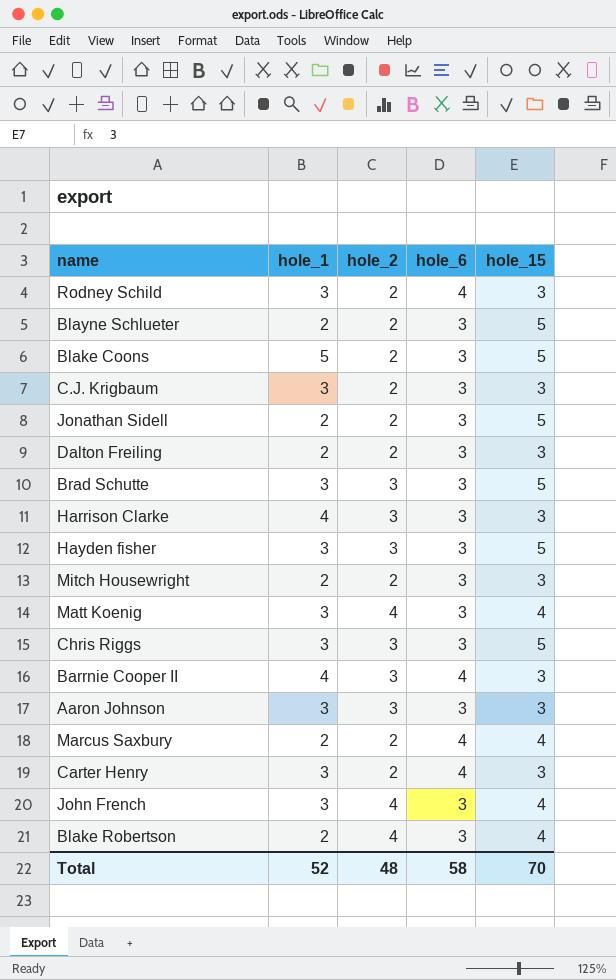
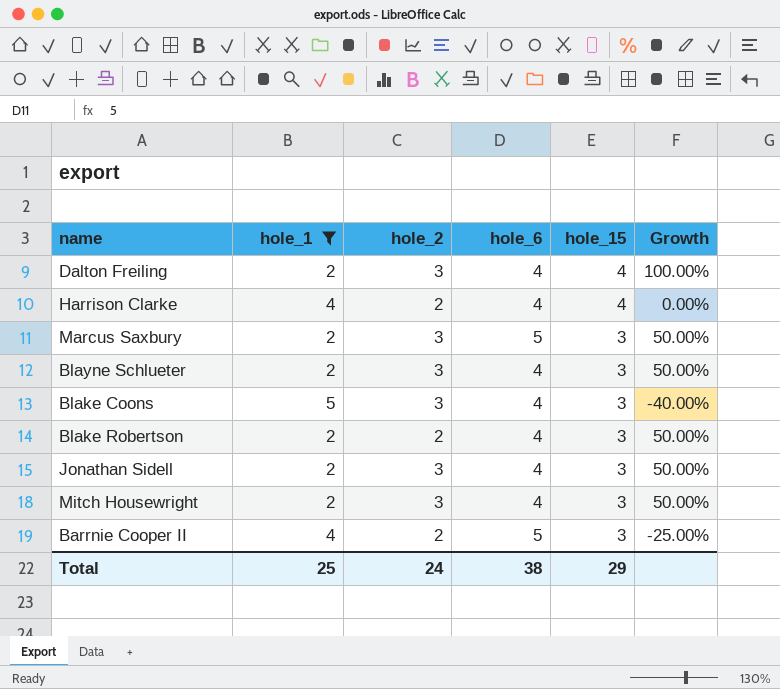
filter: none -> hole_1 != 3
row order: none -> hole_15 descending
column Growth | formula: none -> ([hole_15] - [hole_1]) / [hole_1]
Dalton Freiling | hole_2: 2 -> 3
Dalton Freiling | hole_6: 3 -> 4
Dalton Freiling | hole_15: 3 -> 4
Harrison Clarke | hole_2: 3 -> 2
Harrison Clarke | hole_6: 3 -> 4
Harrison Clarke | hole_15: 3 -> 4
Marcus Saxbury | hole_2: 2 -> 3
Marcus Saxbury | hole_6: 4 -> 5
Marcus Saxbury | hole_15: 4 -> 3
Blayne Schlueter | hole_2: 2 -> 3
Blayne Schlueter | hole_6: 3 -> 4
Blayne Schlueter | hole_15: 5 -> 3
Blake Coons | hole_2: 2 -> 3
Blake Coons | hole_6: 3 -> 4
Blake Coons | hole_15: 5 -> 3
Blake Robertson | hole_2: 4 -> 2
Blake Robertson | hole_6: 3 -> 4
Blake Robertson | hole_15: 4 -> 3
Jonathan Sidell | hole_2: 2 -> 3
Jonathan Sidell | hole_6: 3 -> 4
Jonathan Sidell | hole_15: 5 -> 3
Mitch Housewright | hole_2: 2 -> 3
Mitch Housewright | hole_6: 3 -> 4
Barrnie Cooper II | hole_2: 3 -> 2
Barrnie Cooper II | hole_6: 4 -> 5
Total | hole_1: 52 -> 25
Total | hole_2: 48 -> 24
Total | hole_6: 58 -> 38
Total | hole_15: 70 -> 29

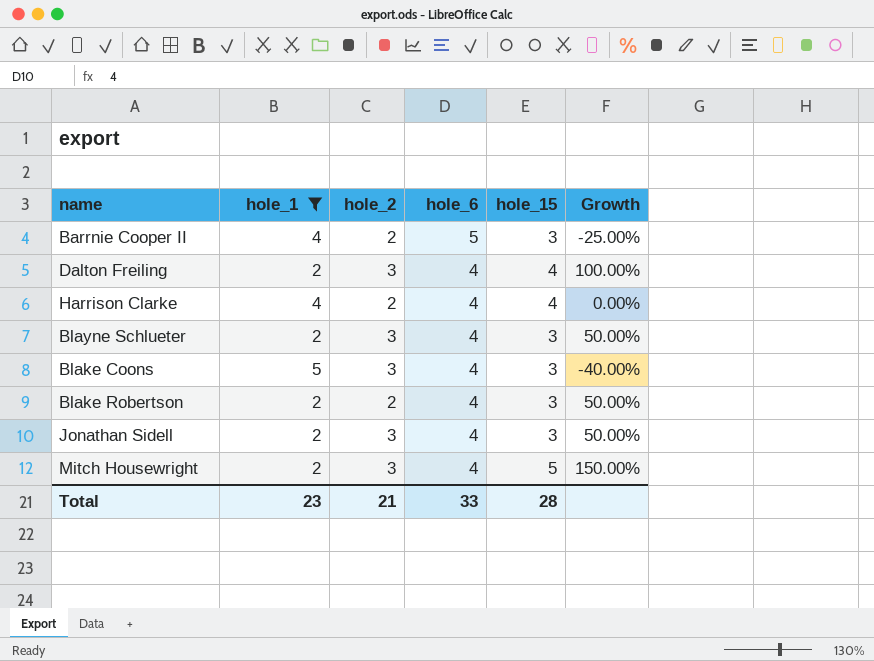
row order: hole_15 descending -> hole_6 descending
row Marcus Saxbury: 2 | 3 | 5 | 3 | 50.00% -> none
Mitch Housewright | hole_15: 3 -> 5
Mitch Housewright | Growth: 50.00% -> 150.00%
Total | hole_1: 25 -> 23
Total | hole_2: 24 -> 21
Total | hole_6: 38 -> 33
Total | hole_15: 29 -> 28

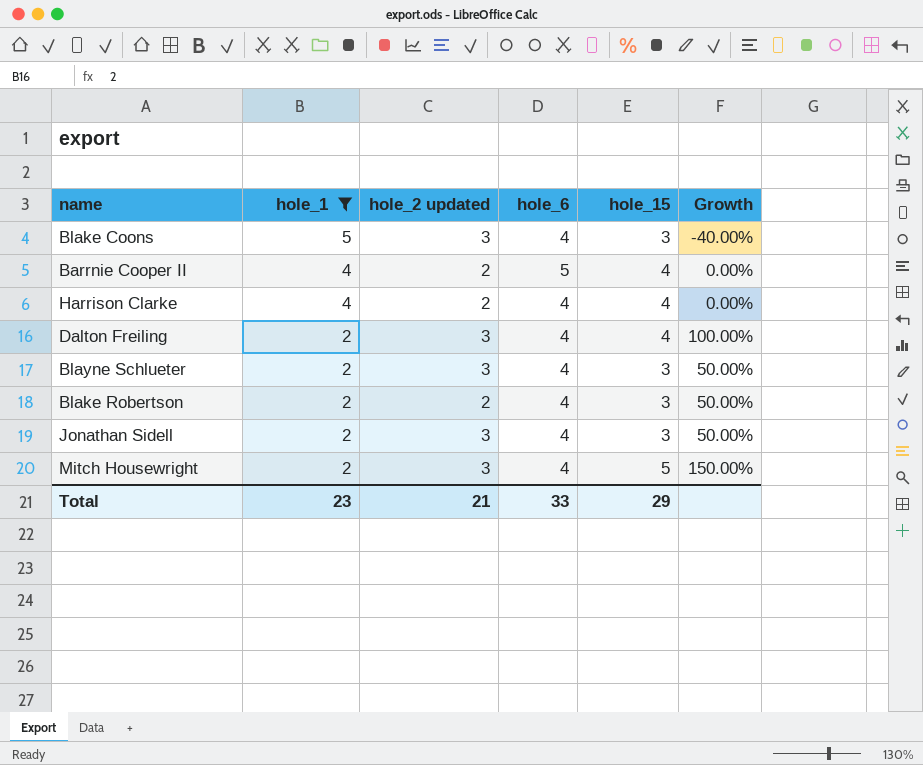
row order: hole_6 descending -> hole_1 descending
column name: hole_2 -> hole_2 updated
Barrnie Cooper II | hole_15: 3 -> 4
Barrnie Cooper II | Growth: -25.00% -> 0.00%
Total | hole_15: 28 -> 29

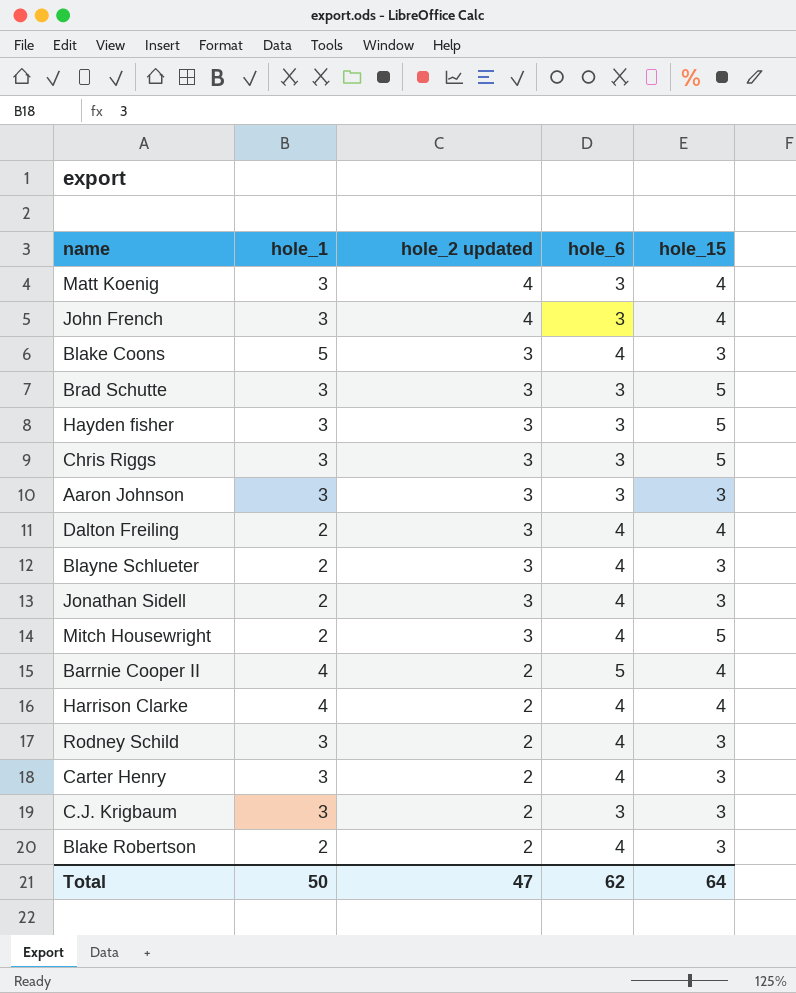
filter: hole_1 != 3 -> none
row order: hole_1 descending -> hole_2 updated descending
column Growth | formula: ([hole_15] - [hole_1]) / [hole_1] -> none
Total | hole_1: 23 -> 50
Total | hole_2 updated: 21 -> 47
Total | hole_6: 33 -> 62
Total | hole_15: 29 -> 64

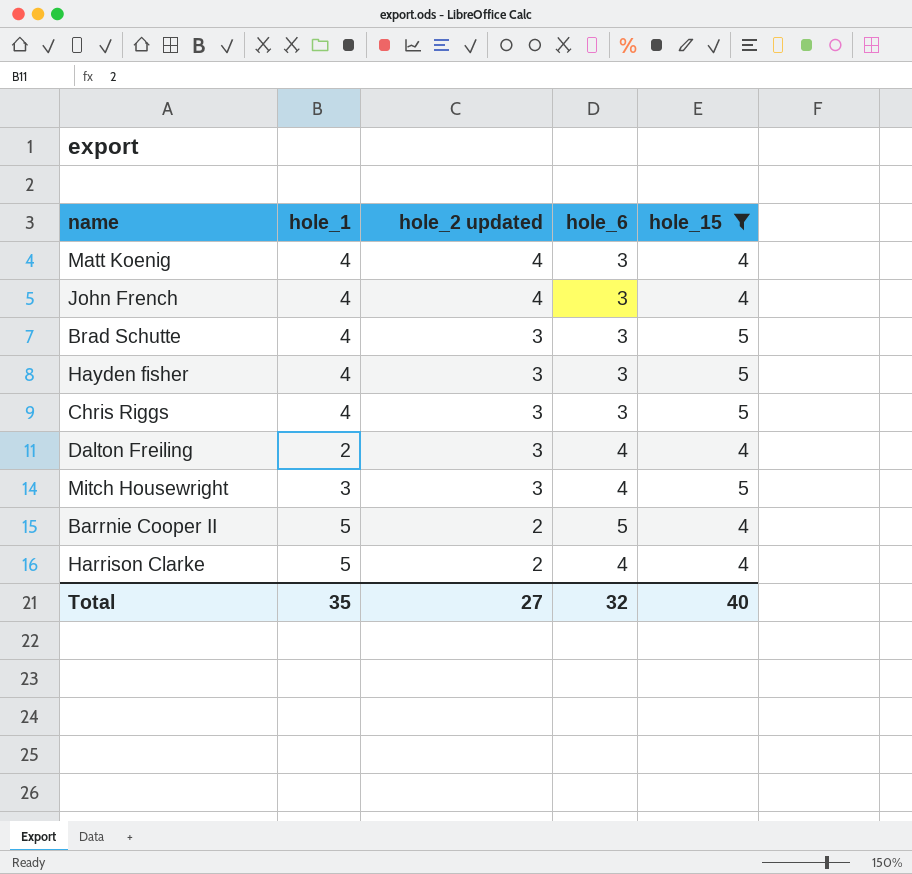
filter: none -> hole_15 != 3
Matt Koenig | hole_1: 3 -> 4
John French | hole_1: 3 -> 4
Brad Schutte | hole_1: 3 -> 4
Hayden fisher | hole_1: 3 -> 4
Chris Riggs | hole_1: 3 -> 4
Mitch Housewright | hole_1: 2 -> 3
Barrnie Cooper II | hole_1: 4 -> 5
Harrison Clarke | hole_1: 4 -> 5
Total | hole_1: 50 -> 35
Total | hole_2 updated: 47 -> 27
Total | hole_6: 62 -> 32
Total | hole_15: 64 -> 40

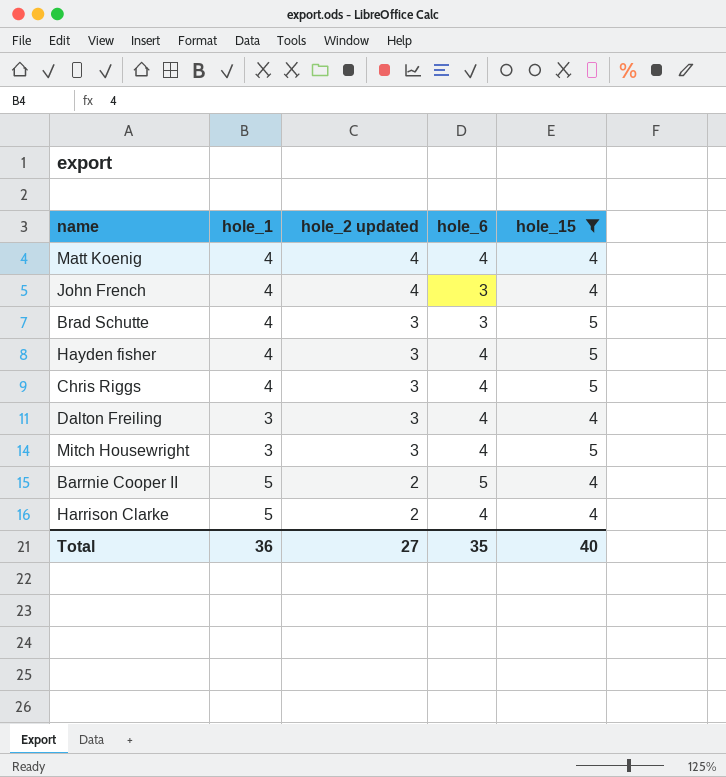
Matt Koenig | hole_6: 3 -> 4
Hayden fisher | hole_6: 3 -> 4
Chris Riggs | hole_6: 3 -> 4
Dalton Freiling | hole_1: 2 -> 3
Total | hole_1: 35 -> 36
Total | hole_6: 32 -> 35

